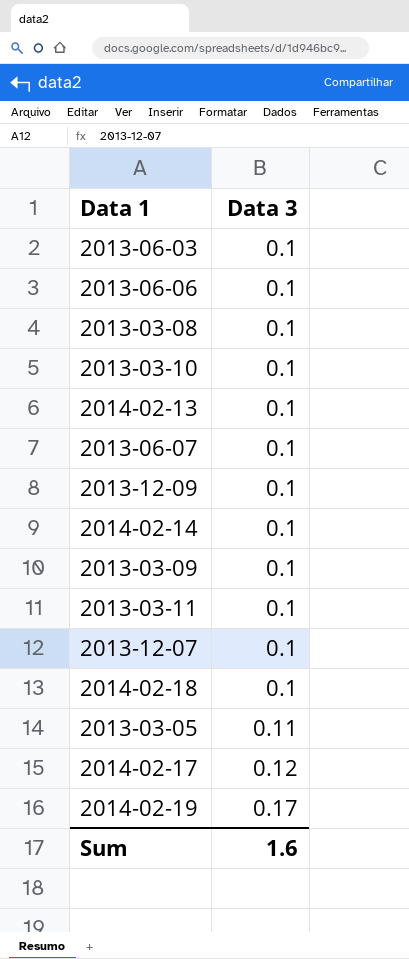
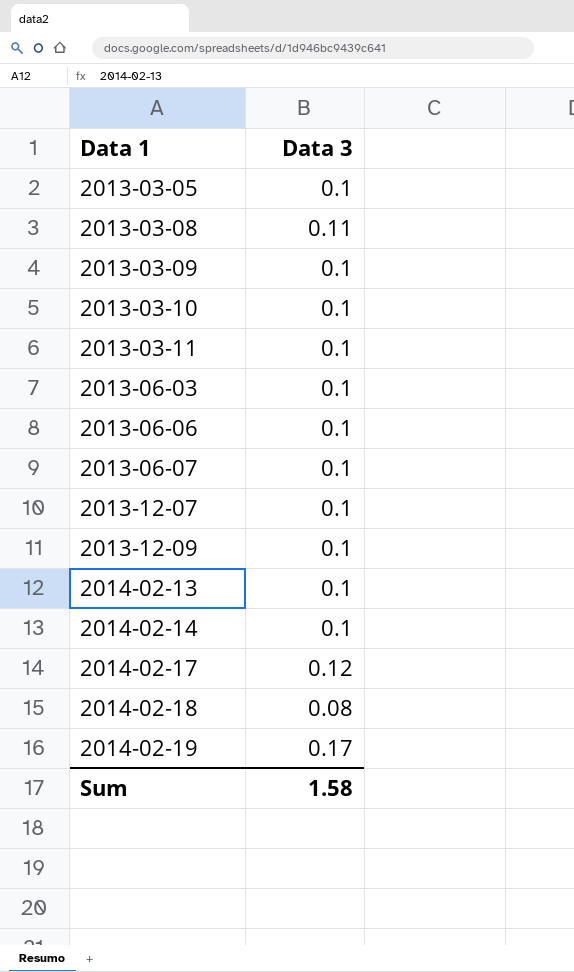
row order: Data 3 ascending -> Data 1 ascending
2013-03-05 | Data 3: 0.11 -> 0.1
2013-03-08 | Data 3: 0.1 -> 0.11
2014-02-18 | Data 3: 0.1 -> 0.08
Sum | Data 3: 1.6 -> 1.58

